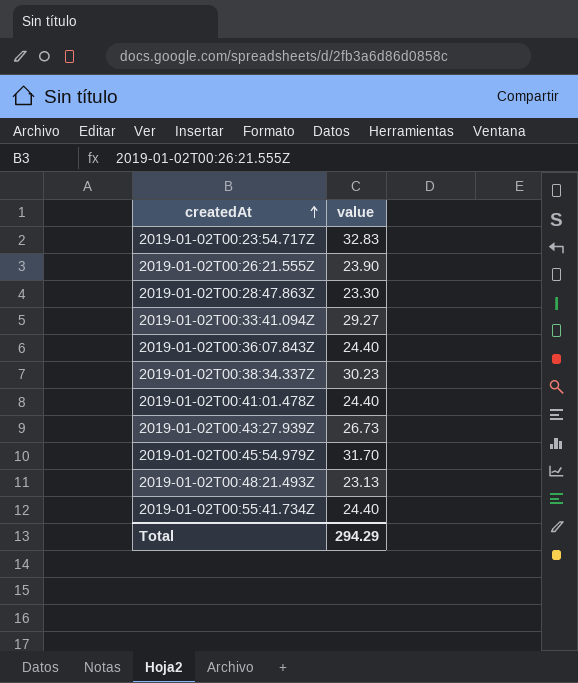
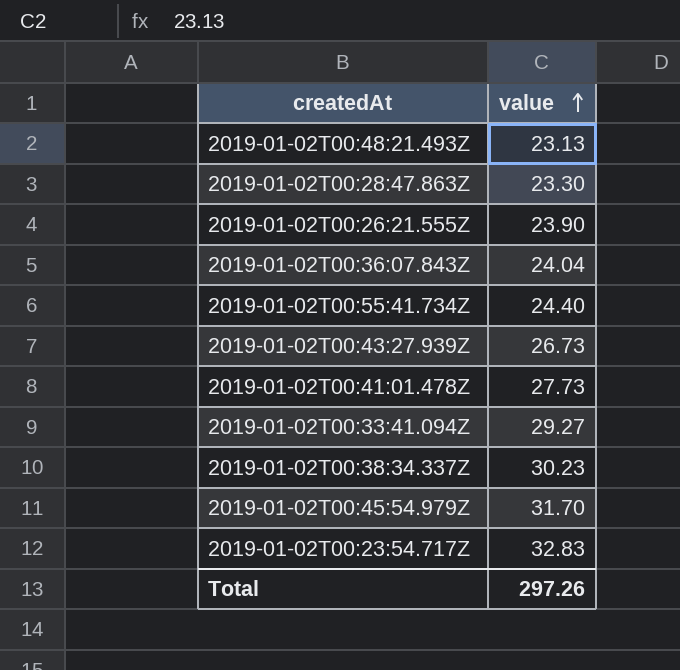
row order: createdAt ascending -> value ascending
2019-01-02T00:36:07.843Z | value: 24.40 -> 24.04
2019-01-02T00:41:01.478Z | value: 24.40 -> 27.73
Total | value: 294.29 -> 297.26

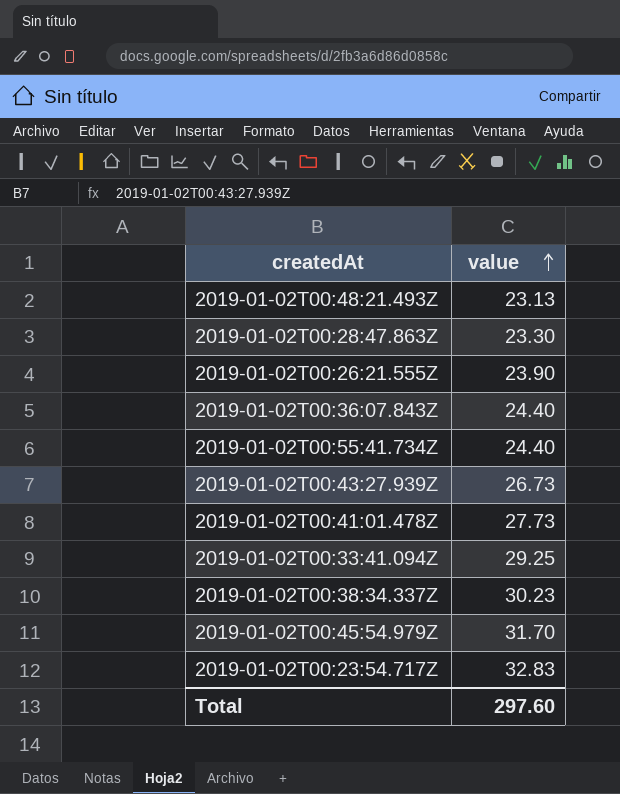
2019-01-02T00:36:07.843Z | value: 24.04 -> 24.40
2019-01-02T00:33:41.094Z | value: 29.27 -> 29.25
Total | value: 297.26 -> 297.60

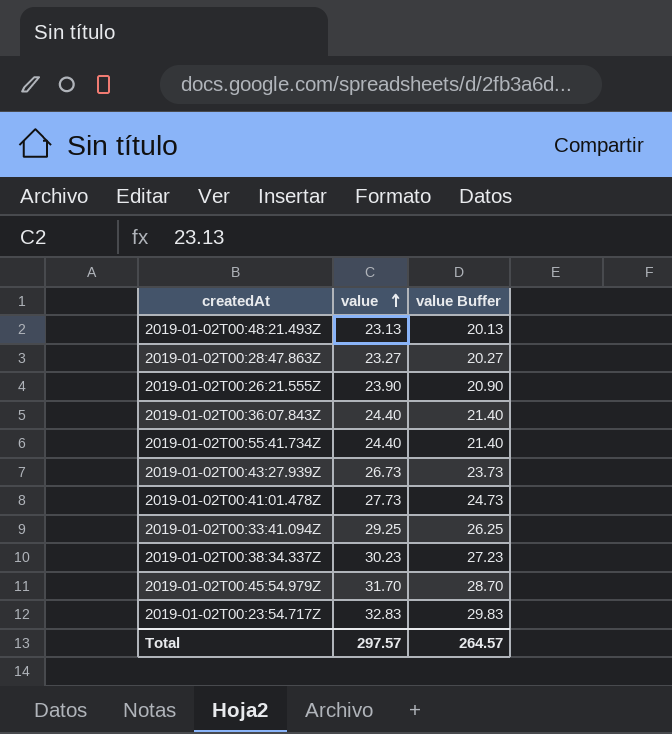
column value Buffer | formula: none -> [value] - 3
2019-01-02T00:28:47.863Z | value: 23.30 -> 23.27
Total | value: 297.60 -> 297.57

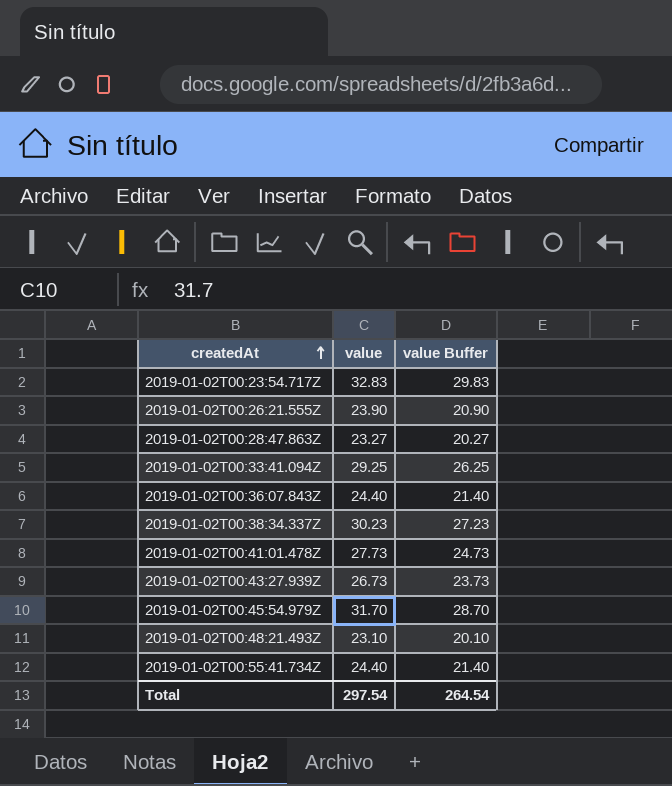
row order: value ascending -> createdAt ascending
2019-01-02T00:48:21.493Z | value: 23.13 -> 23.10
2019-01-02T00:48:21.493Z | value Buffer: 20.13 -> 20.10
Total | value: 297.57 -> 297.54
Total | value Buffer: 264.57 -> 264.54

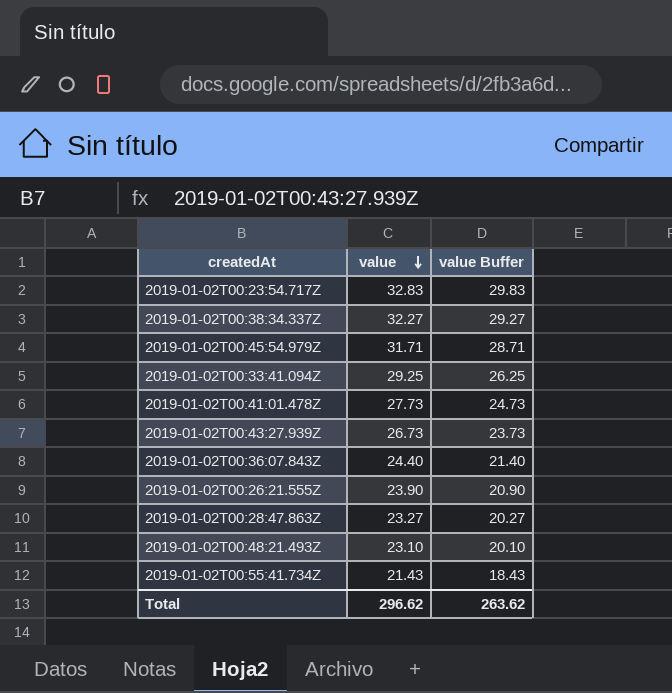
row order: createdAt ascending -> value descending
2019-01-02T00:38:34.337Z | value: 30.23 -> 32.27
2019-01-02T00:38:34.337Z | value Buffer: 27.23 -> 29.27
2019-01-02T00:45:54.979Z | value: 31.70 -> 31.71
2019-01-02T00:45:54.979Z | value Buffer: 28.70 -> 28.71
2019-01-02T00:55:41.734Z | value: 24.40 -> 21.43
2019-01-02T00:55:41.734Z | value Buffer: 21.40 -> 18.43
Total | value: 297.54 -> 296.62
Total | value Buffer: 264.54 -> 263.62

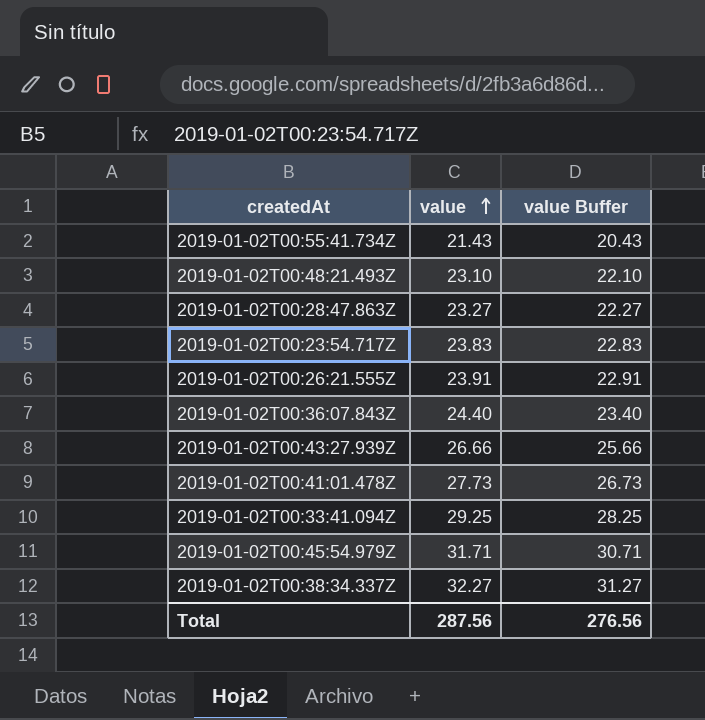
row order: value descending -> value ascending
column value Buffer | formula: [value] - 3 -> [value] - 1
2019-01-02T00:23:54.717Z | value: 32.83 -> 23.83
2019-01-02T00:26:21.555Z | value: 23.90 -> 23.91
2019-01-02T00:43:27.939Z | value: 26.73 -> 26.66
Total | value: 296.62 -> 287.56
Total | value Buffer: 263.62 -> 276.56

